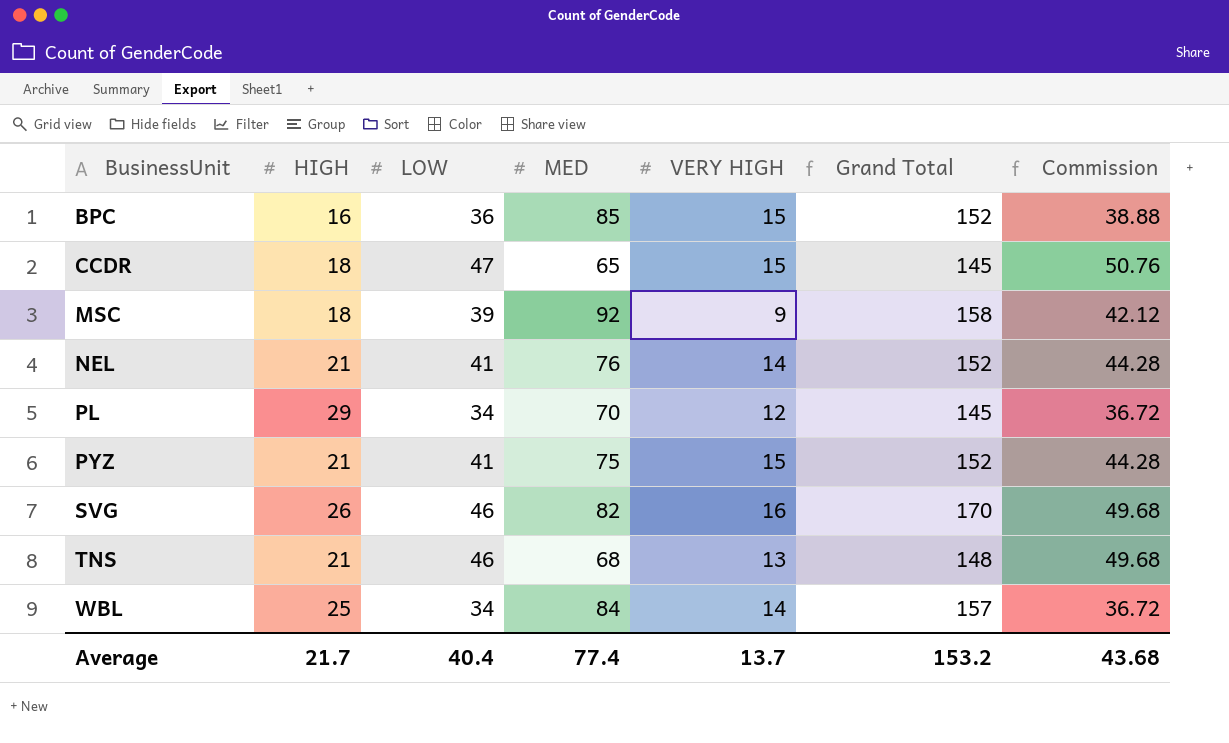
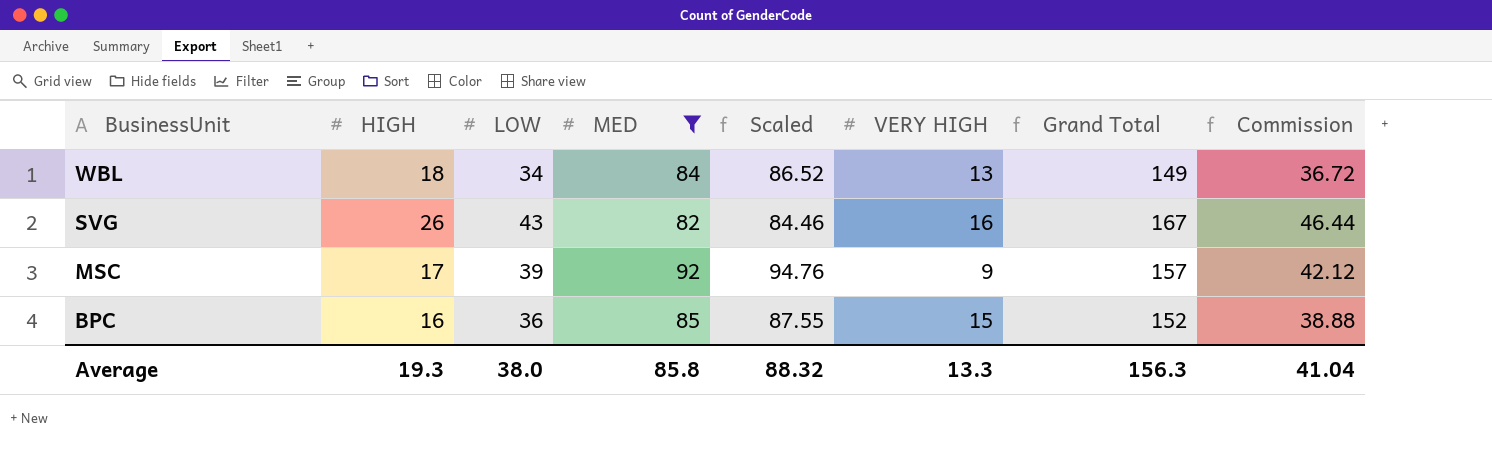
filter: none -> MED >= 82
row order: BusinessUnit ascending -> BusinessUnit descending
column Scaled | formula: none -> [MED] * 1.03
WBL | HIGH: 25 -> 18
WBL | VERY HIGH: 14 -> 13
WBL | Grand Total: 157 -> 149
SVG | LOW: 46 -> 43
SVG | Grand Total: 170 -> 167
SVG | Commission: 49.68 -> 46.44
MSC | HIGH: 18 -> 17
MSC | Grand Total: 158 -> 157
Average | HIGH: 21.7 -> 19.3
Average | LOW: 40.4 -> 38.0
Average | MED: 77.4 -> 85.8
Average | VERY HIGH: 13.7 -> 13.3
Average | Grand Total: 153.2 -> 156.3
Average | Commission: 43.68 -> 41.04

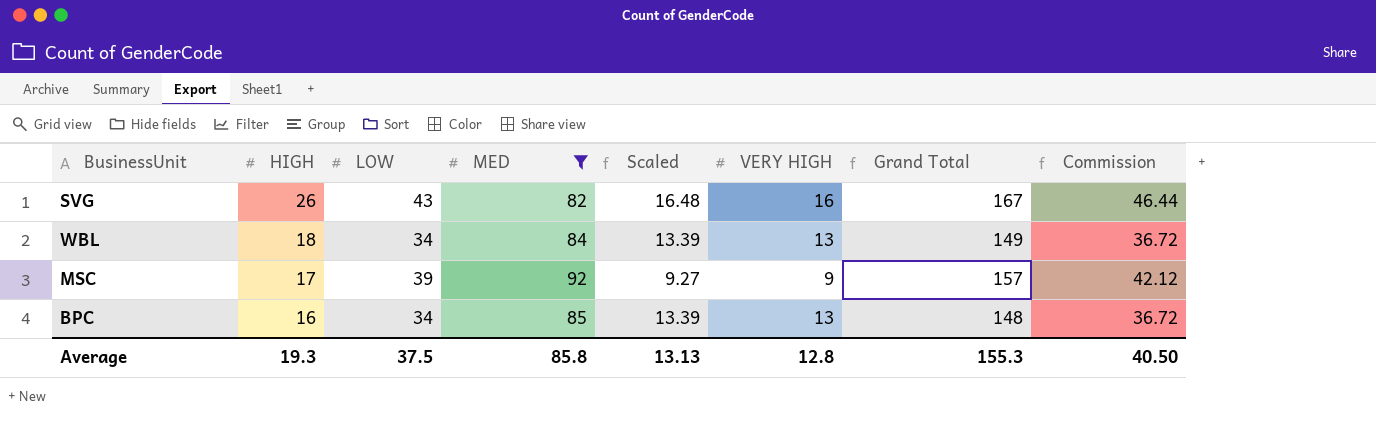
row order: BusinessUnit descending -> HIGH descending
column Scaled | formula: [MED] * 1.03 -> [VERY HIGH] * 1.03
BPC | LOW: 36 -> 34
BPC | VERY HIGH: 15 -> 13
BPC | Grand Total: 152 -> 148
BPC | Commission: 38.88 -> 36.72
Average | LOW: 38.0 -> 37.5
Average | Scaled: 88.32 -> 13.13
Average | VERY HIGH: 13.3 -> 12.8
Average | Grand Total: 156.3 -> 155.3
Average | Commission: 41.04 -> 40.50

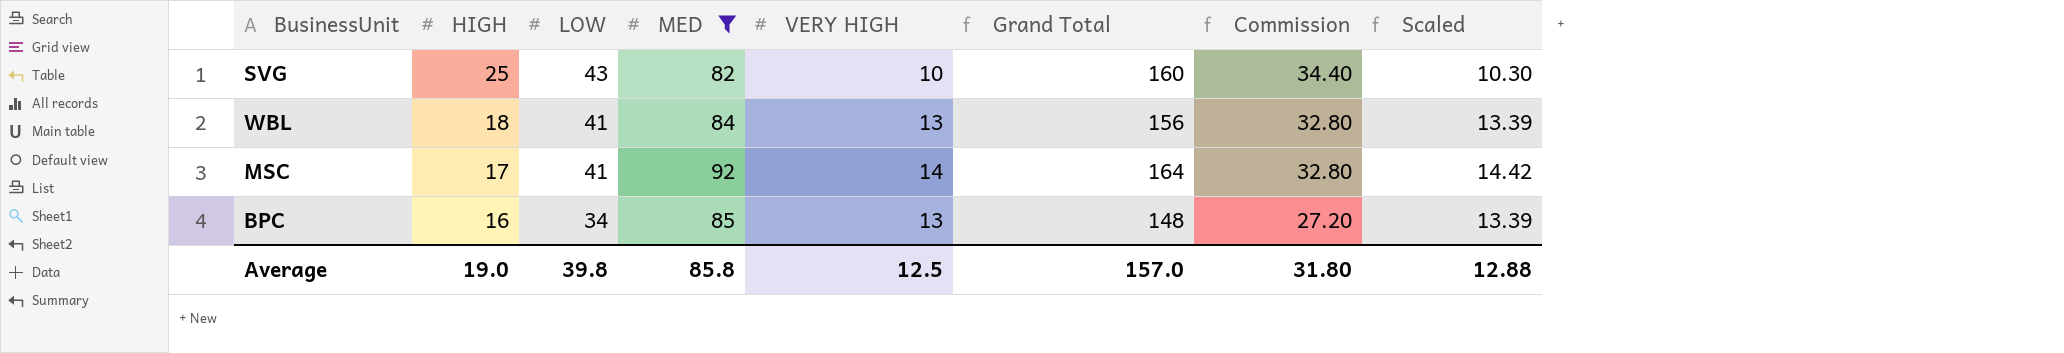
column Commission | formula: [LOW] * 1.08 -> [LOW] * 0.8
column Scaled | position: 5 -> 8
SVG | HIGH: 26 -> 25
SVG | VERY HIGH: 16 -> 10
SVG | Grand Total: 167 -> 160
SVG | Scaled: 16.48 -> 10.30
WBL | LOW: 34 -> 41
WBL | Grand Total: 149 -> 156
MSC | LOW: 39 -> 41
MSC | VERY HIGH: 9 -> 14
MSC | Grand Total: 157 -> 164
MSC | Scaled: 9.27 -> 14.42
Average | HIGH: 19.3 -> 19.0
Average | LOW: 37.5 -> 39.8
Average | VERY HIGH: 12.8 -> 12.5
Average | Grand Total: 155.3 -> 157.0
Average | Commission: 40.50 -> 31.80
Average | Scaled: 13.13 -> 12.88

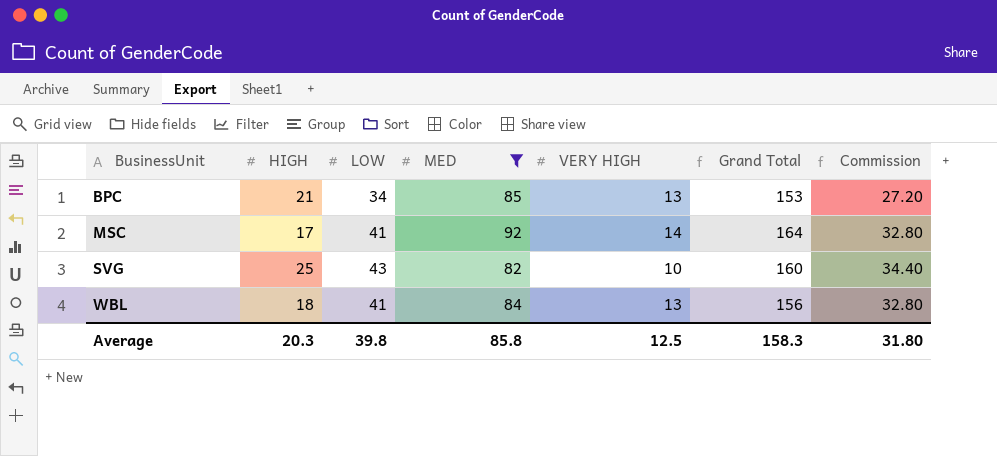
row order: HIGH descending -> BusinessUnit ascending
column Scaled | formula: [VERY HIGH] * 1.03 -> none
BPC | HIGH: 16 -> 21
BPC | Grand Total: 148 -> 153
Average | HIGH: 19.0 -> 20.3
Average | Grand Total: 157.0 -> 158.3

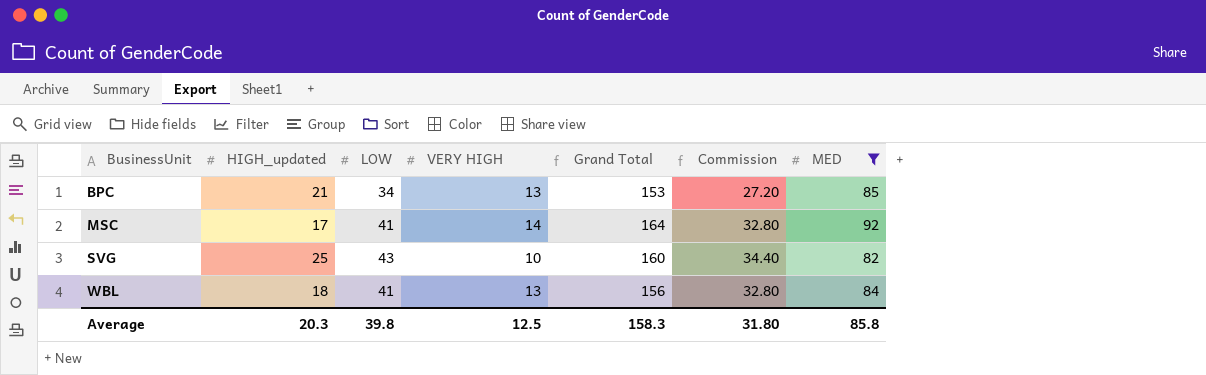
column name: HIGH -> HIGH_updated
column MED | position: 4 -> 7

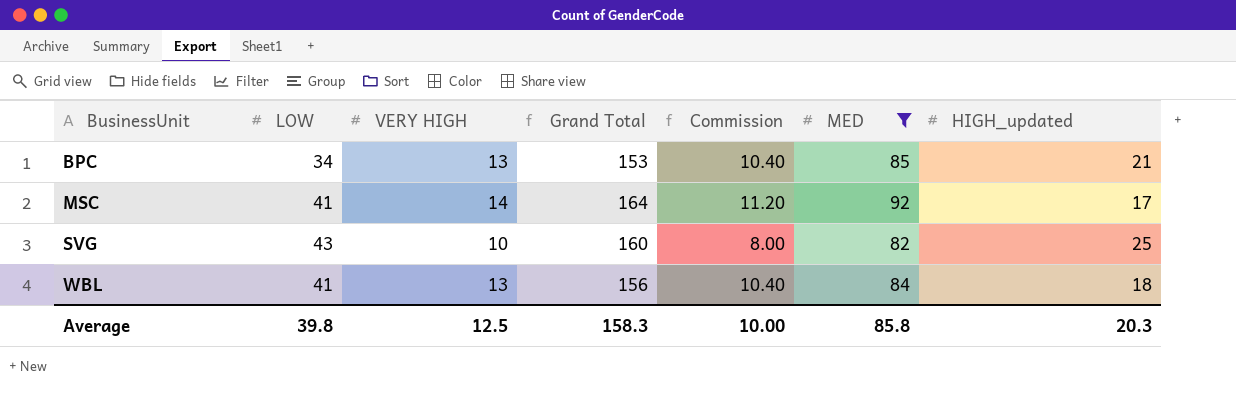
column Commission | formula: [LOW] * 0.8 -> [VERY HIGH] * 0.8
column HIGH_updated | position: 2 -> 7
Average | Commission: 31.80 -> 10.00

